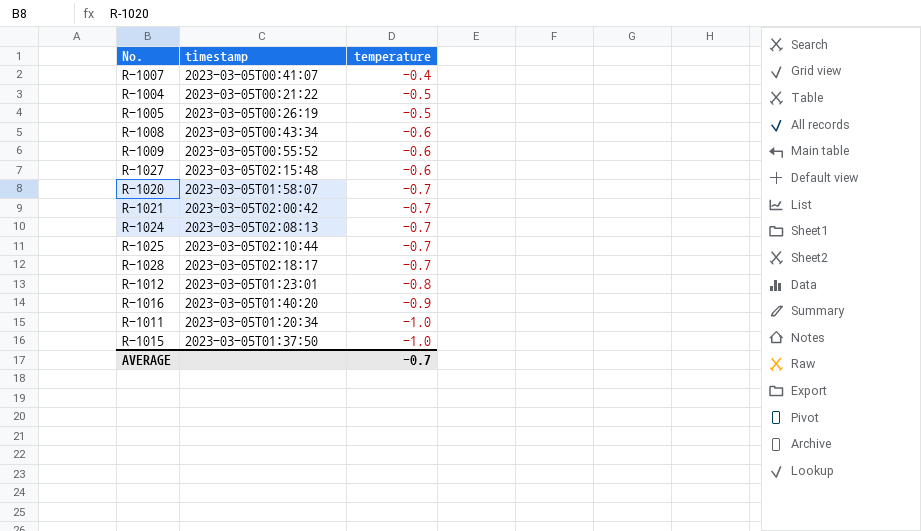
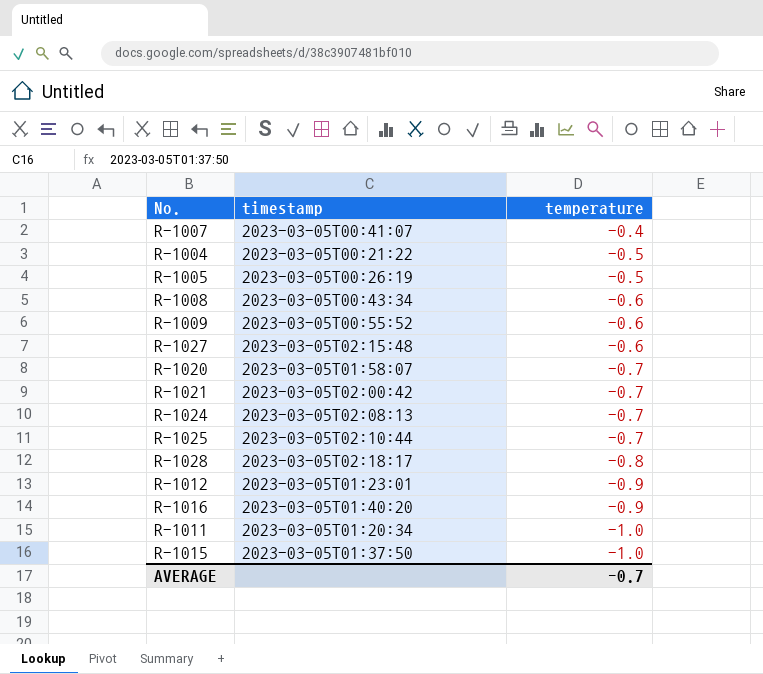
R-1028 | temperature: -0.7 -> -0.8
R-1012 | temperature: -0.8 -> -0.9

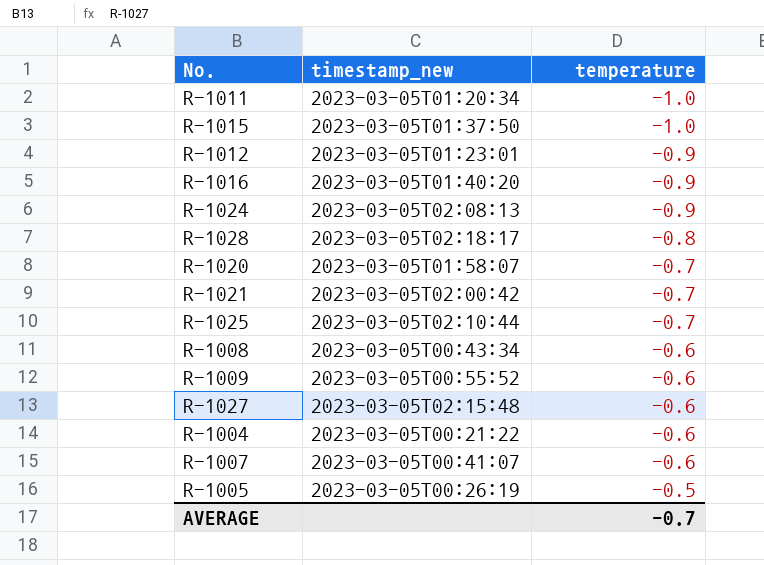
row order: temperature descending -> temperature ascending
column name: timestamp -> timestamp_new
R-1024 | temperature: -0.7 -> -0.9
R-1004 | temperature: -0.5 -> -0.6
R-1007 | temperature: -0.4 -> -0.6

